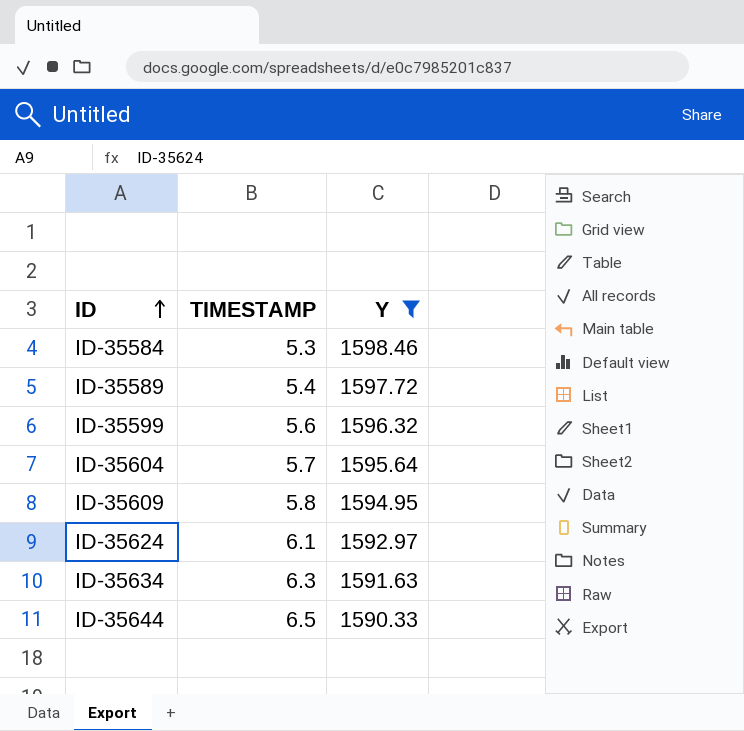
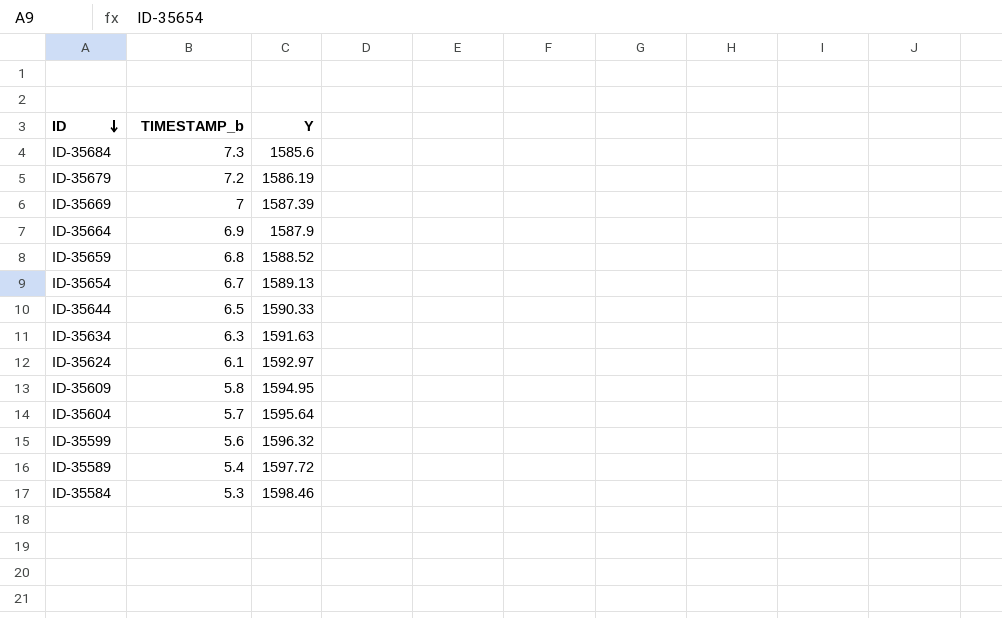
filter: Y >= 1590.33 -> none
row order: ID ascending -> ID descending
column name: TIMESTAMP -> TIMESTAMP_b

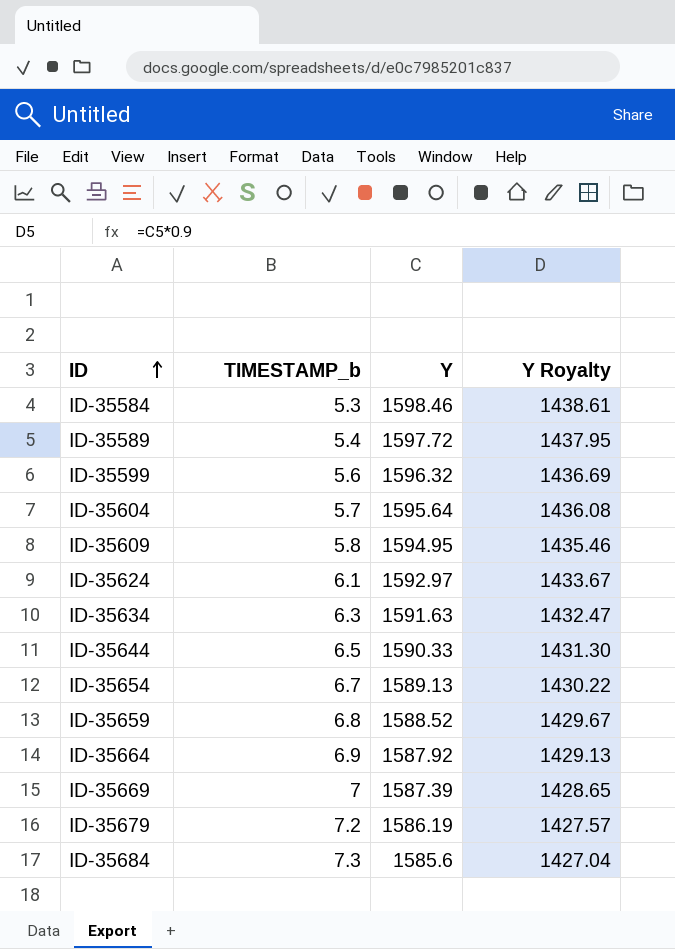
row order: ID descending -> ID ascending
column Y Royalty | formula: none -> [Y] * 0.9
ID-35664 | Y: 1587.9 -> 1587.92

